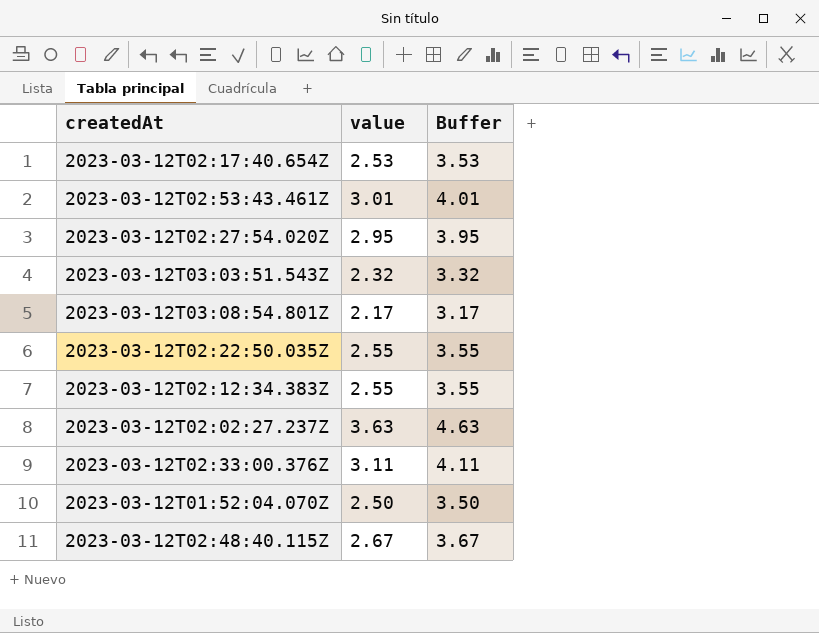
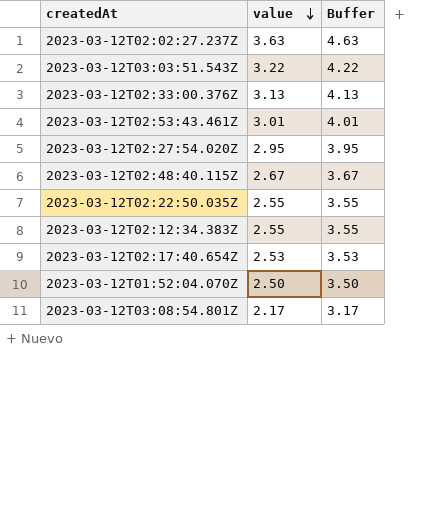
row order: none -> value descending
2023-03-12T03:03:51.543Z | value: 2.32 -> 3.22
2023-03-12T03:03:51.543Z | Buffer: 3.32 -> 4.22
2023-03-12T02:33:00.376Z | value: 3.11 -> 3.13
2023-03-12T02:33:00.376Z | Buffer: 4.11 -> 4.13

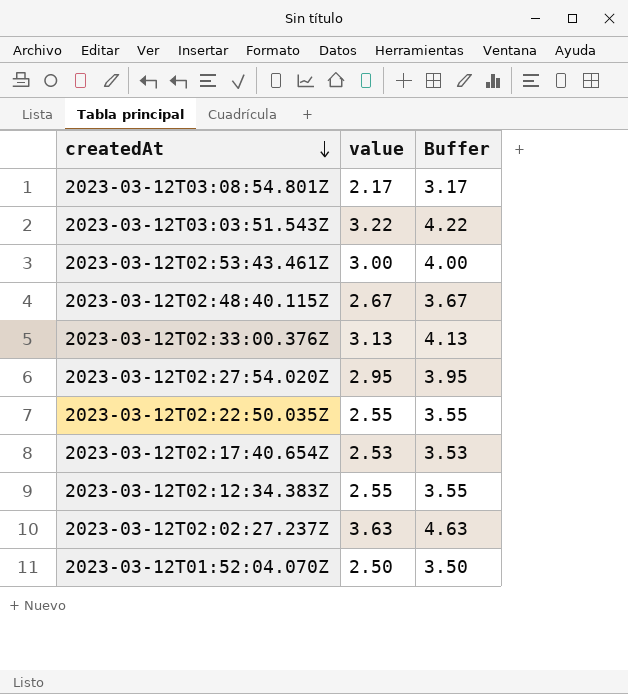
row order: value descending -> createdAt descending
2023-03-12T02:53:43.461Z | value: 3.01 -> 3.00
2023-03-12T02:53:43.461Z | Buffer: 4.01 -> 4.00

